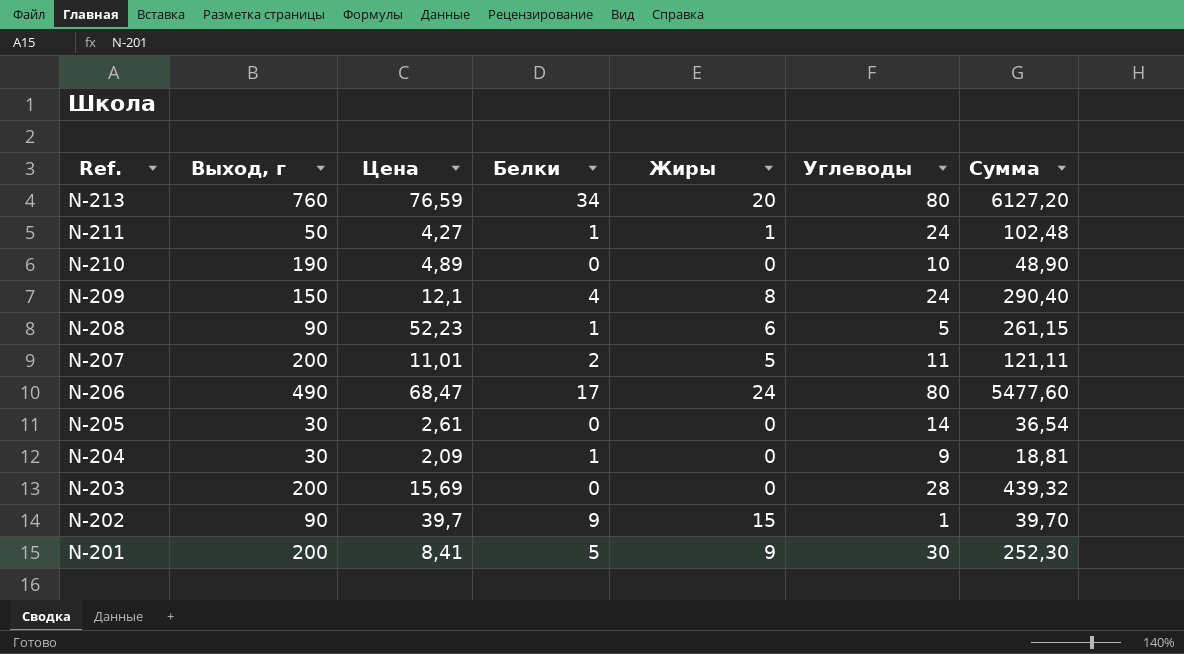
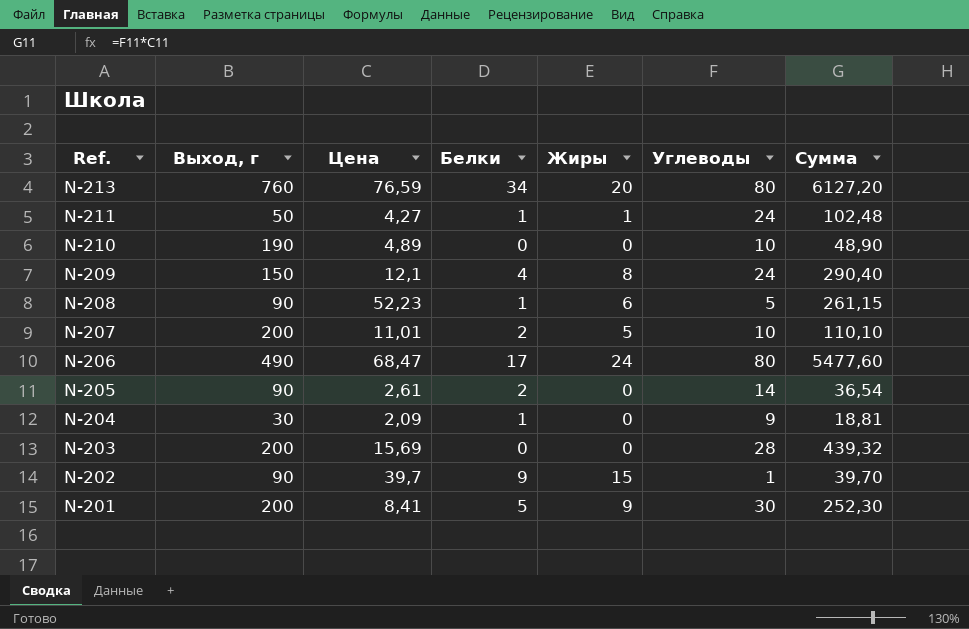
N-207 | Углеводы: 11 -> 10
N-207 | Сумма: 121,11 -> 110,10
N-205 | Выход, г: 30 -> 90
N-205 | Белки: 0 -> 2

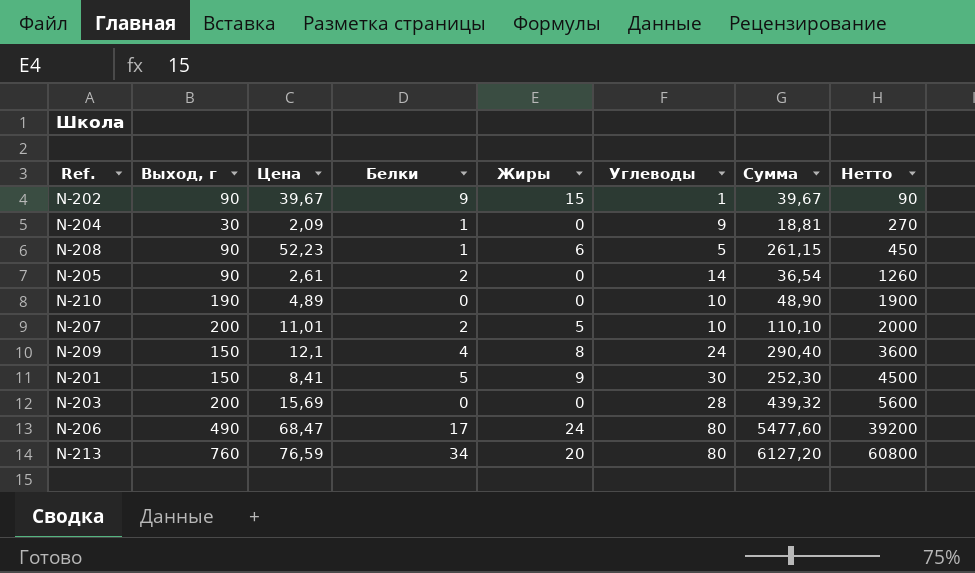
row order: Ref. descending -> Нетто ascending
column Нетто | formula: none -> [Выход, г] * [Углеводы]
row N-211: 50 | 4,27 | 1 | 1 | 24 | 102,48 -> none
N-202 | Цена: 39,7 -> 39,67
N-202 | Сумма: 39,70 -> 39,67
N-201 | Выход, г: 200 -> 150

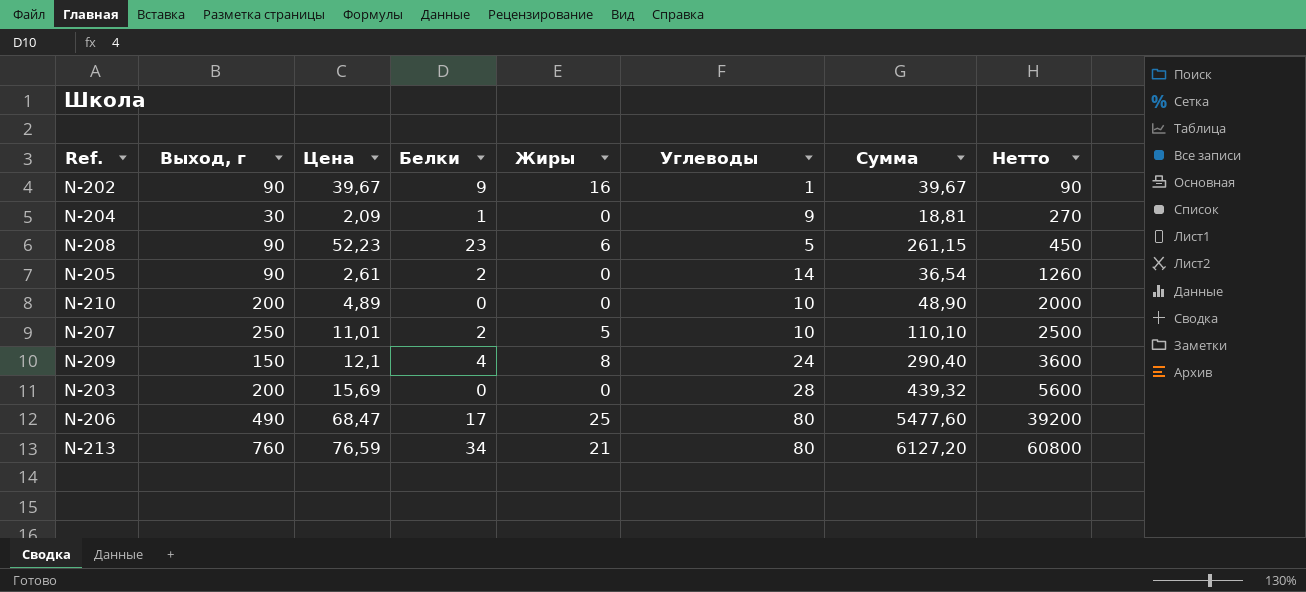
row N-201: 150 | 8,41 | 5 | 9 | 30 | 252,30 | 4500 -> none
N-202 | Жиры: 15 -> 16
N-208 | Белки: 1 -> 23
N-210 | Выход, г: 190 -> 200
N-210 | Нетто: 1900 -> 2000
N-207 | Выход, г: 200 -> 250
N-207 | Нетто: 2000 -> 2500
N-206 | Жиры: 24 -> 25
N-213 | Жиры: 20 -> 21

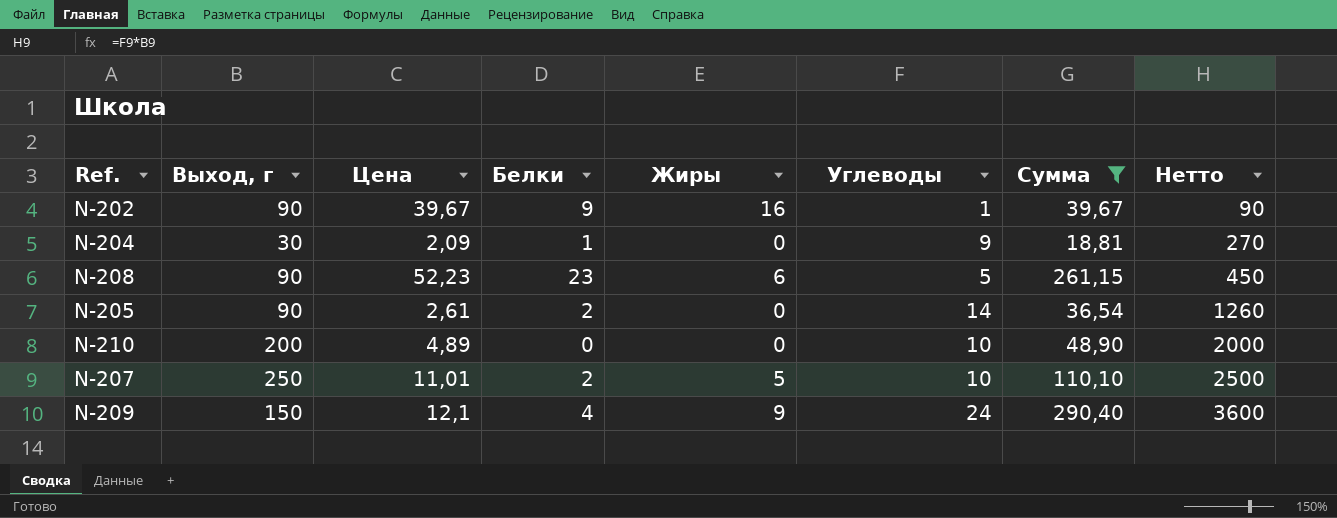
filter: none -> Сумма <= 290,40
N-209 | Жиры: 8 -> 9

